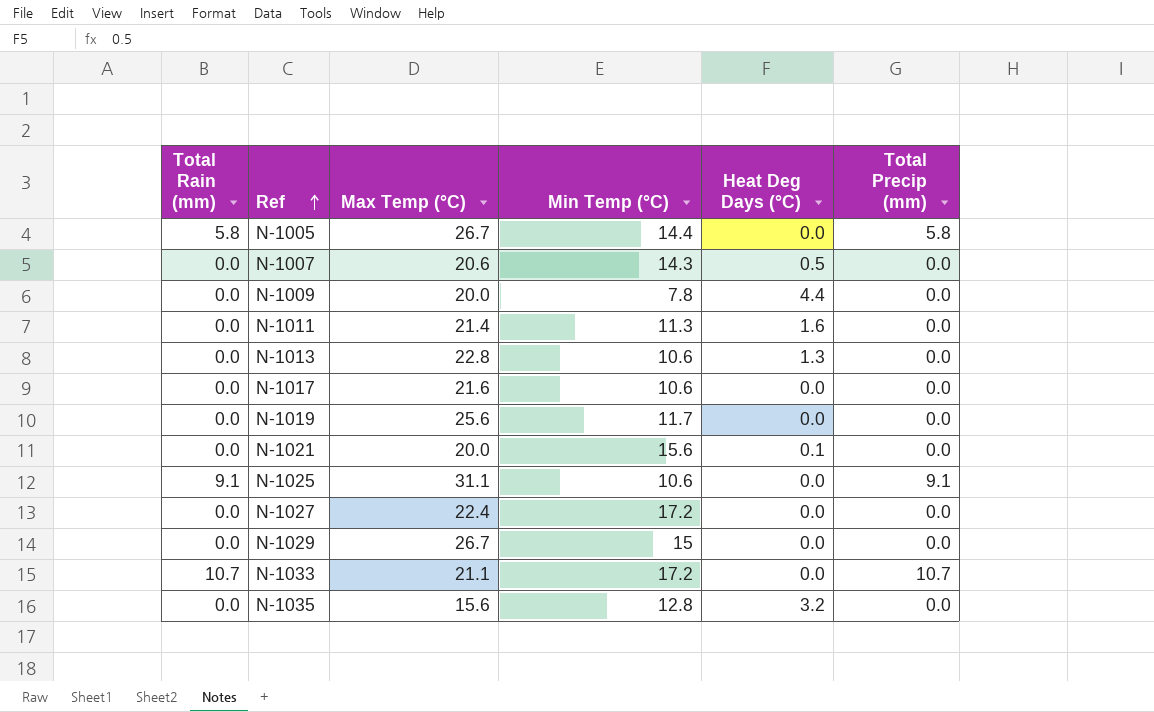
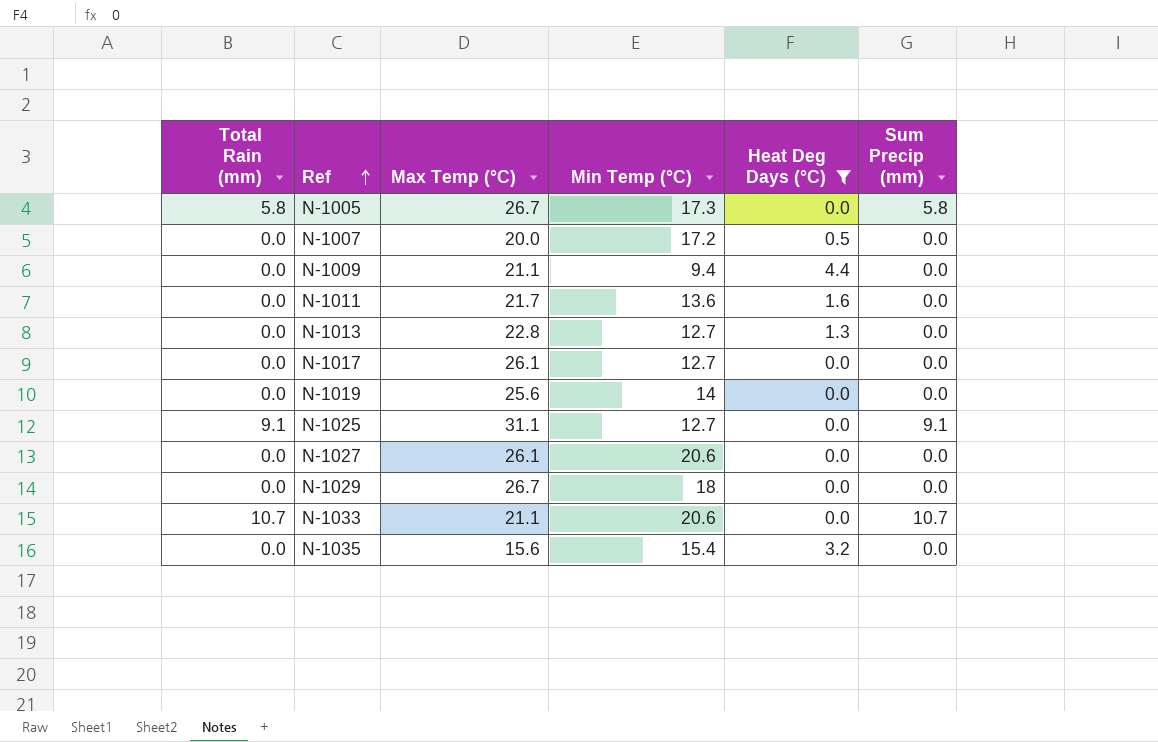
filter: none -> Heat Deg Days (°C) != 0.1
column name: Total Precip (mm) -> Sum Precip (mm)
N-1005 | Min Temp (°C): 14.4 -> 17.3
N-1007 | Max Temp (°C): 20.6 -> 20.0
N-1007 | Min Temp (°C): 14.3 -> 17.2
N-1009 | Max Temp (°C): 20.0 -> 21.1
N-1009 | Min Temp (°C): 7.8 -> 9.4
N-1011 | Max Temp (°C): 21.4 -> 21.7
N-1011 | Min Temp (°C): 11.3 -> 13.6
N-1013 | Min Temp (°C): 10.6 -> 12.7
N-1017 | Max Temp (°C): 21.6 -> 26.1
N-1017 | Min Temp (°C): 10.6 -> 12.7
N-1019 | Min Temp (°C): 11.7 -> 14
N-1025 | Min Temp (°C): 10.6 -> 12.7
N-1027 | Max Temp (°C): 22.4 -> 26.1
N-1027 | Min Temp (°C): 17.2 -> 20.6
N-1029 | Min Temp (°C): 15 -> 18
N-1033 | Min Temp (°C): 17.2 -> 20.6
N-1035 | Min Temp (°C): 12.8 -> 15.4

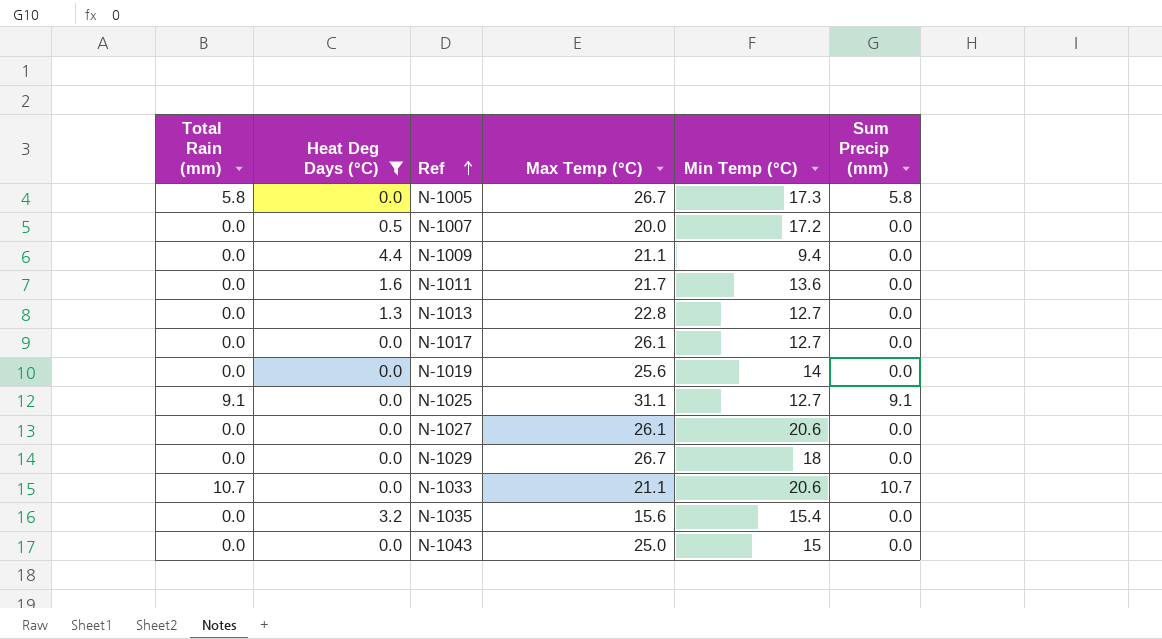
column Heat Deg Days (°C) | position: 5 -> 2
row N-1043: none -> 0.0 | 0.0 | 25.0 | 15 | 0.0

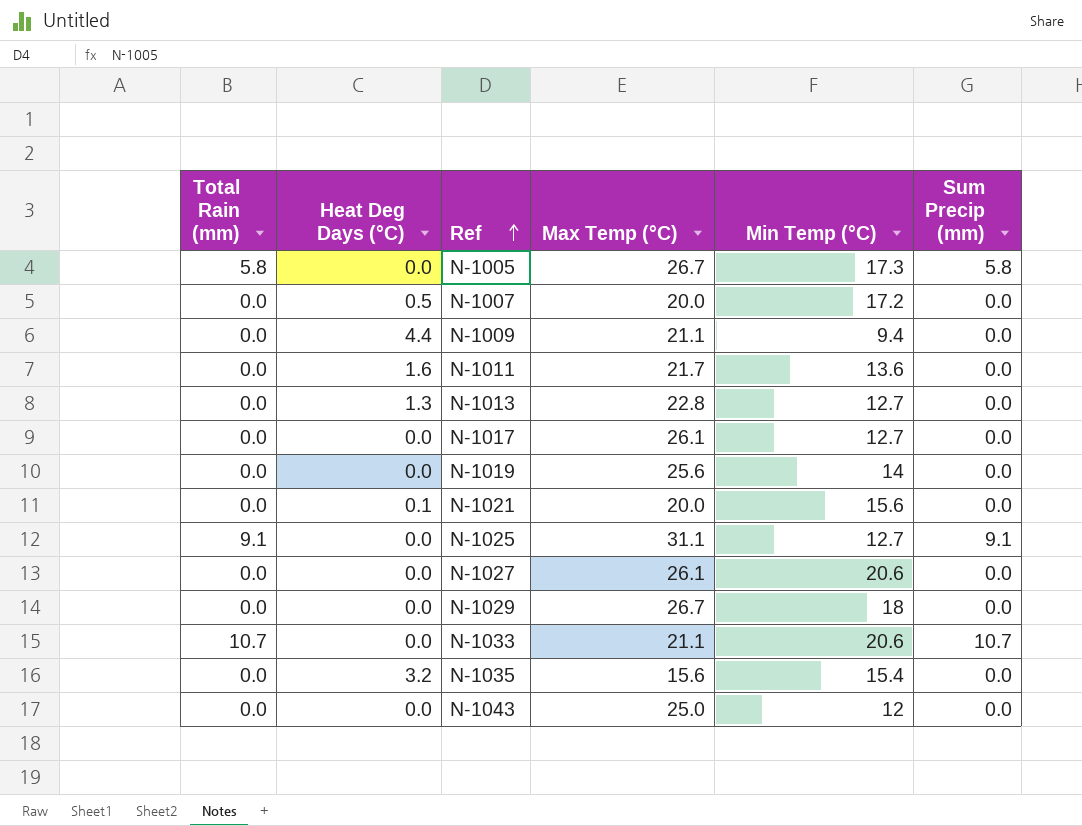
filter: Heat Deg Days (°C) != 0.1 -> none
N-1043 | Min Temp (°C): 15 -> 12

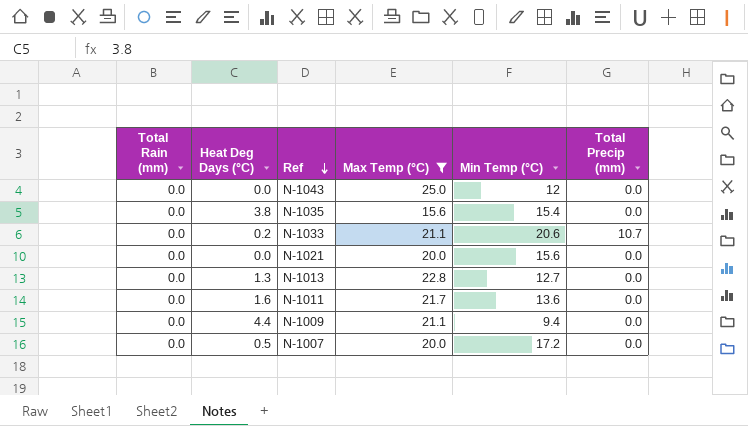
filter: none -> Max Temp (°C) <= 25.0
row order: Ref ascending -> Ref descending
column name: Sum Precip (mm) -> Total Precip (mm)
N-1035 | Heat Deg Days (°C): 3.2 -> 3.8
N-1033 | Total Rain (mm): 10.7 -> 0.0
N-1033 | Heat Deg Days (°C): 0.0 -> 0.2
N-1021 | Heat Deg Days (°C): 0.1 -> 0.0

